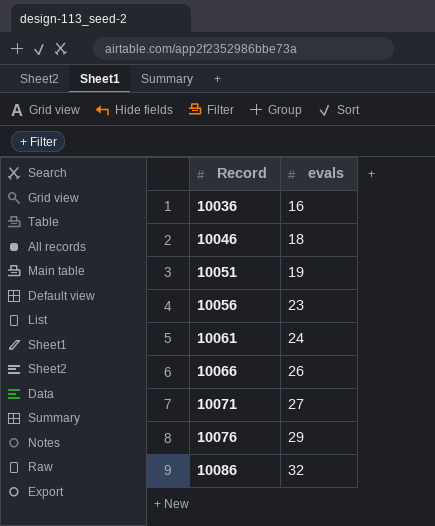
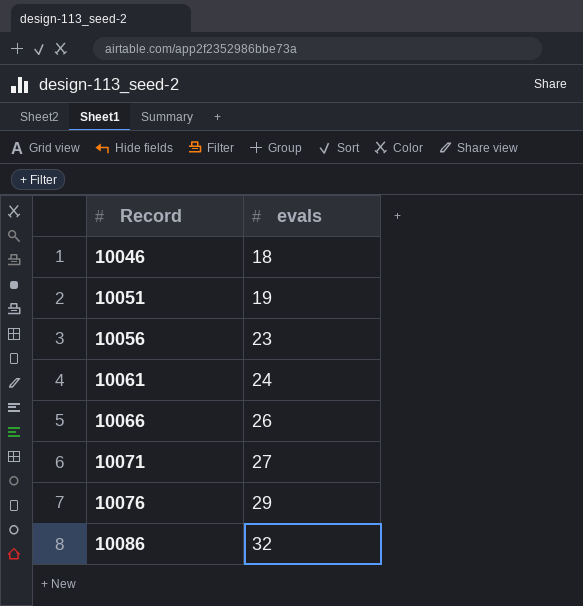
row 10036: 16 -> none

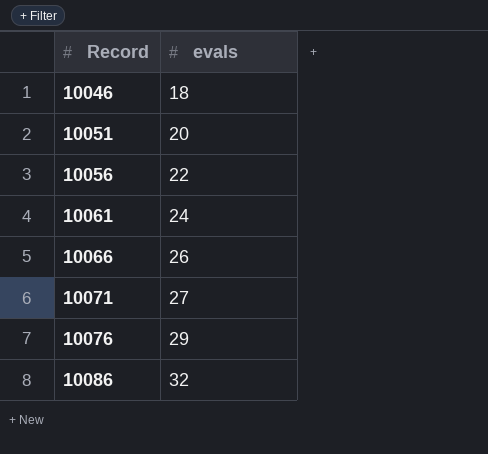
10051 | evals: 19 -> 20
10056 | evals: 23 -> 22

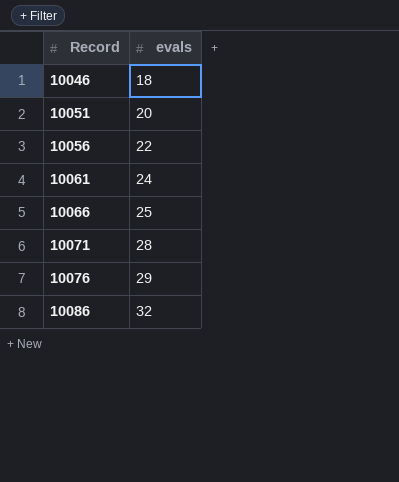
10066 | evals: 26 -> 25
10071 | evals: 27 -> 28

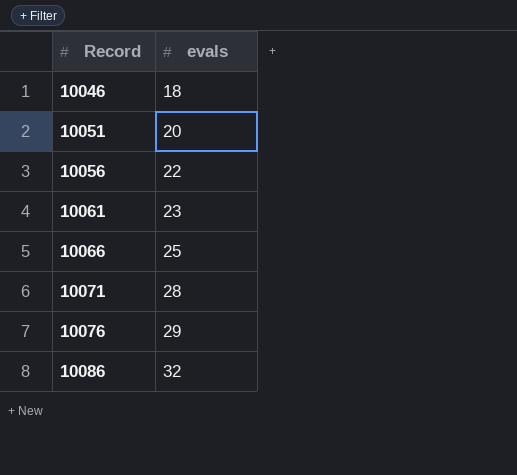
10061 | evals: 24 -> 23

